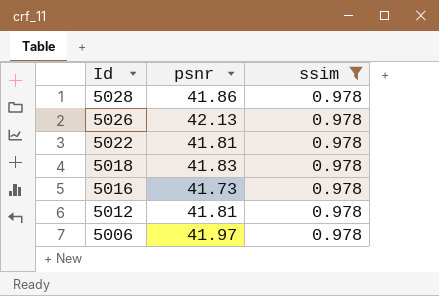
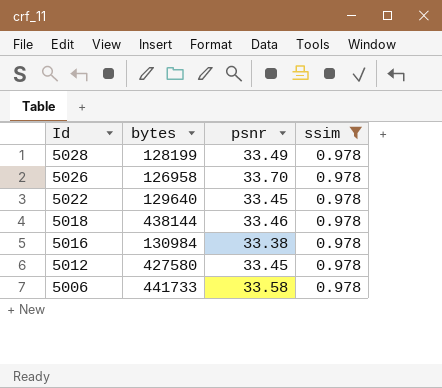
column bytes | position: none -> 2
5028 | psnr: 41.86 -> 33.49
5026 | psnr: 42.13 -> 33.70
5022 | psnr: 41.81 -> 33.45
5018 | psnr: 41.83 -> 33.46
5016 | psnr: 41.73 -> 33.38
5012 | psnr: 41.81 -> 33.45
5006 | psnr: 41.97 -> 33.58

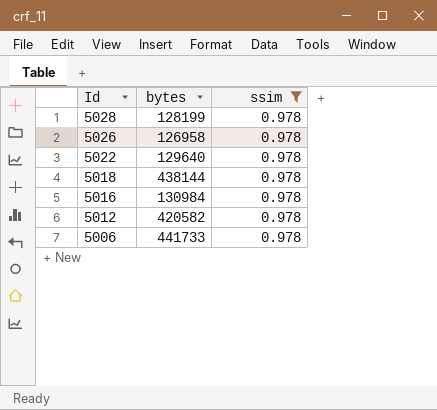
column psnr | position: 3 -> none
5012 | bytes: 427580 -> 420582

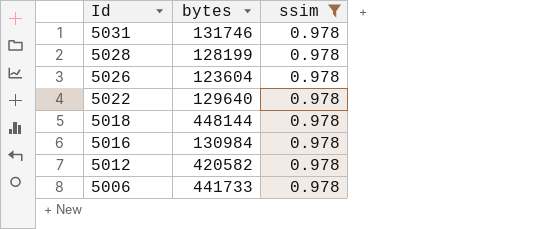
row 5031: none -> 131746 | 0.978
5026 | bytes: 126958 -> 123604
5018 | bytes: 438144 -> 448144

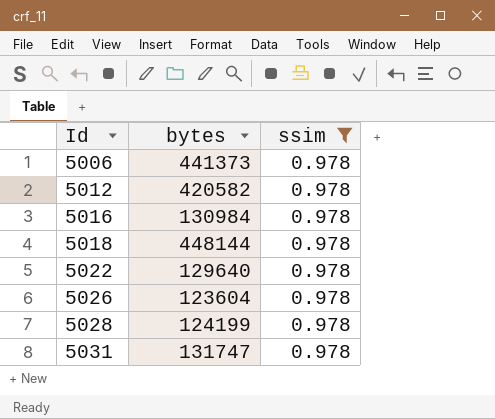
row order: Id descending -> Id ascending
5006 | bytes: 441733 -> 441373
5028 | bytes: 128199 -> 124199
5031 | bytes: 131746 -> 131747

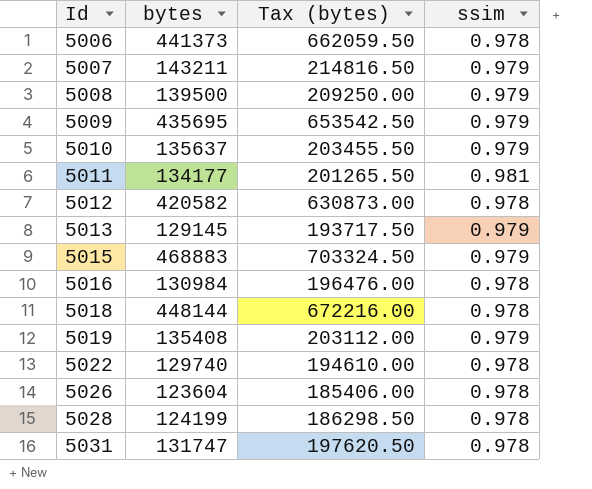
filter: ssim = 0.978 -> none
column Tax (bytes) | formula: none -> [bytes] * 1.5
5022 | bytes: 129640 -> 129740

